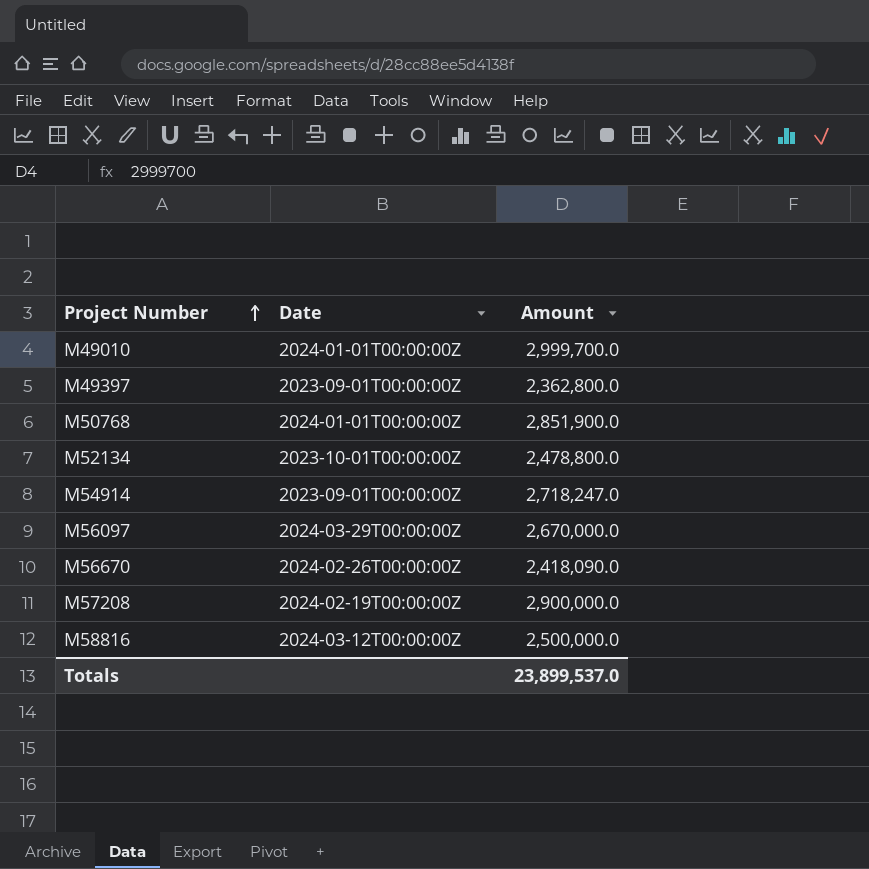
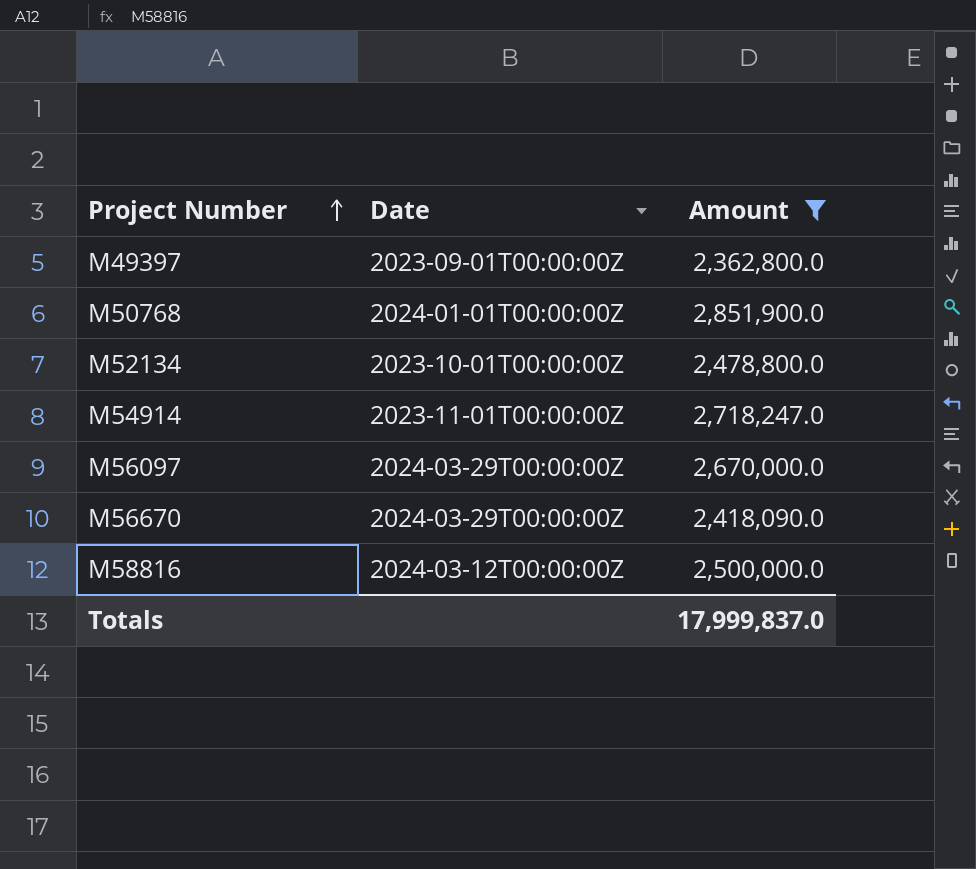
filter: none -> Amount <= 2,851,900.0
M54914 | Date: 2023-09-01T00:00:00Z -> 2023-11-01T00:00:00Z
M56670 | Date: 2024-02-26T00:00:00Z -> 2024-03-29T00:00:00Z
Totals | Amount: 23,899,537.0 -> 17,999,837.0

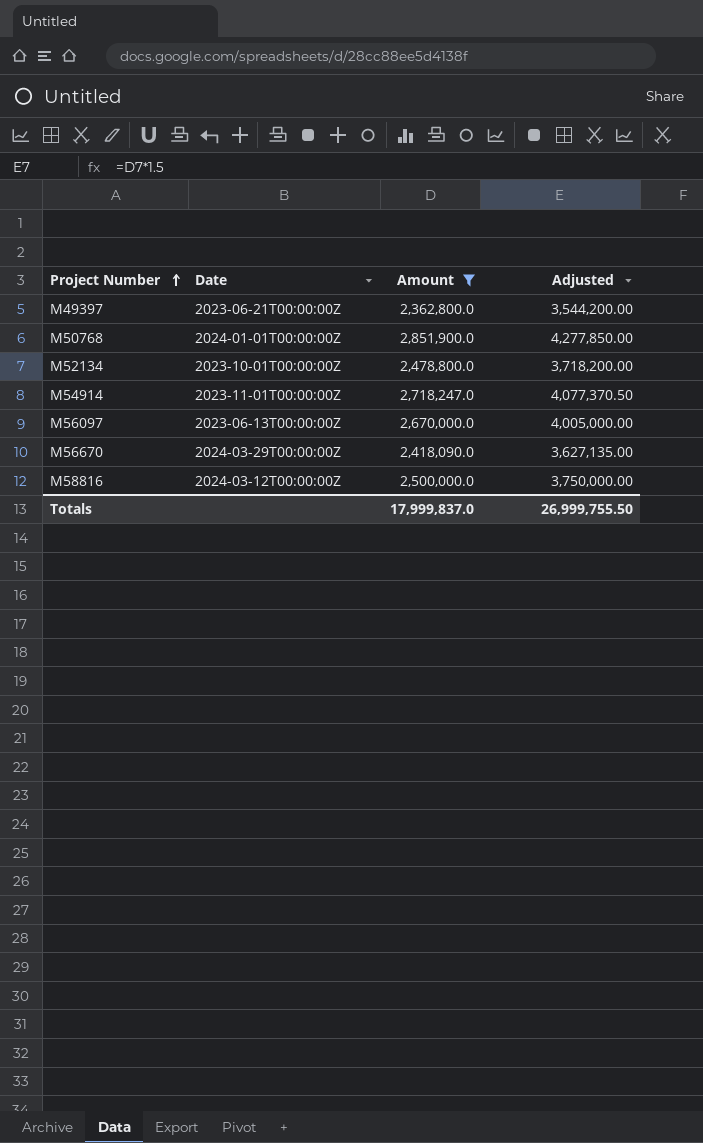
column Adjusted | formula: none -> [Amount] * 1.5
M49397 | Date: 2023-09-01T00:00:00Z -> 2023-06-21T00:00:00Z
M56097 | Date: 2024-03-29T00:00:00Z -> 2023-06-13T00:00:00Z

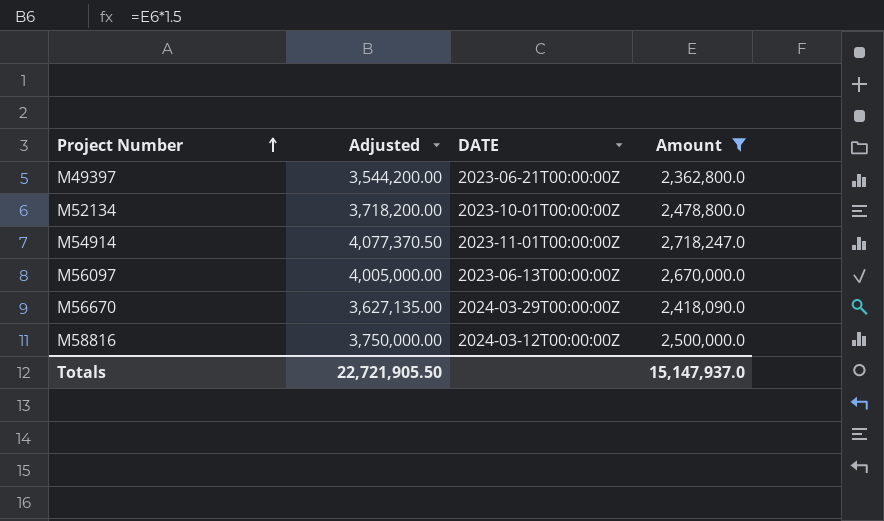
column Adjusted | position: 4 -> 2
column name: Date -> DATE
row M50768: 2024-01-01T00:00:00Z | 2,851,900.0 | 4,277,850.00 -> none
Totals | Adjusted: 26,999,755.50 -> 22,721,905.50
Totals | Amount: 17,999,837.0 -> 15,147,937.0

